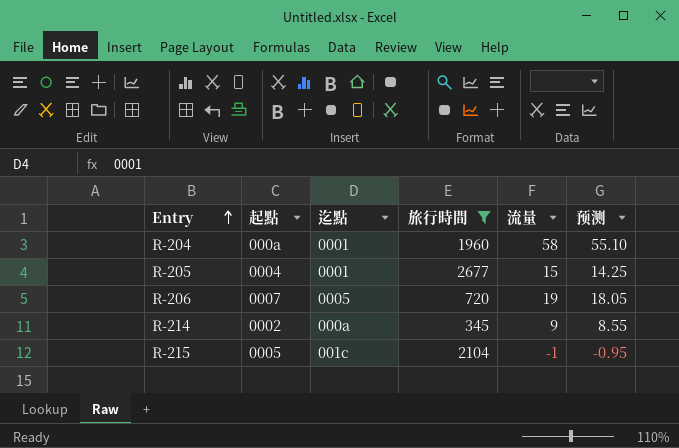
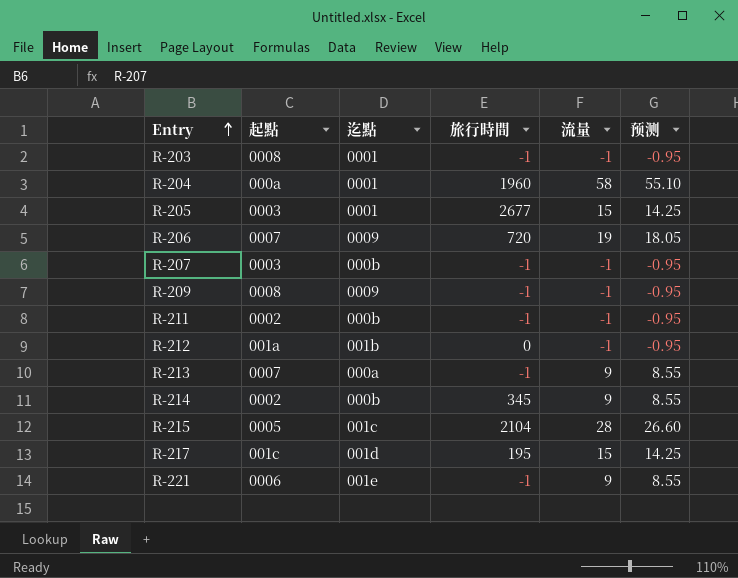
filter: 旅行時間 >= 345 -> none
R-205 | 起點: 0004 -> 0003
R-206 | 迄點: 0005 -> 0009
R-214 | 迄點: 000a -> 000b
R-215 | 流量: -1 -> 28
R-215 | 预测: -0.95 -> 26.60

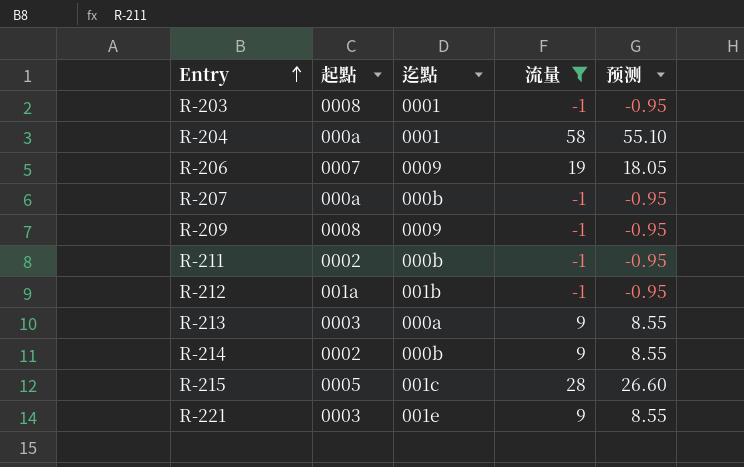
filter: none -> 流量 != 15
column 旅行時間 | position: 4 -> none
R-207 | 起點: 0003 -> 000a
R-213 | 起點: 0007 -> 0003
R-221 | 起點: 0006 -> 0003

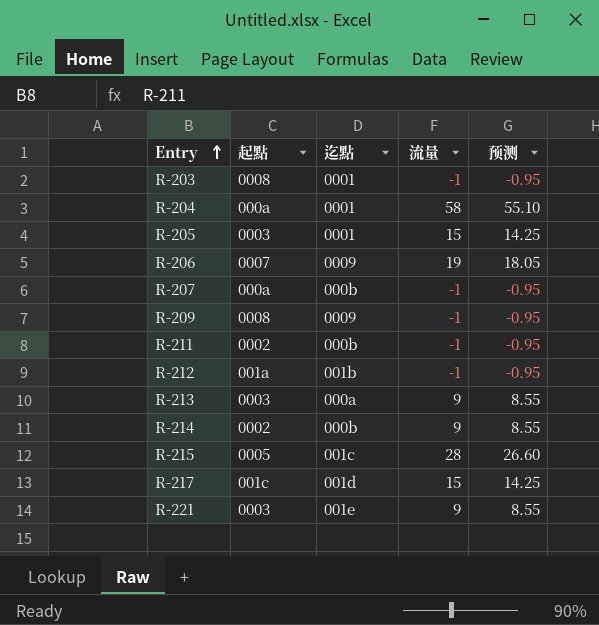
filter: 流量 != 15 -> none

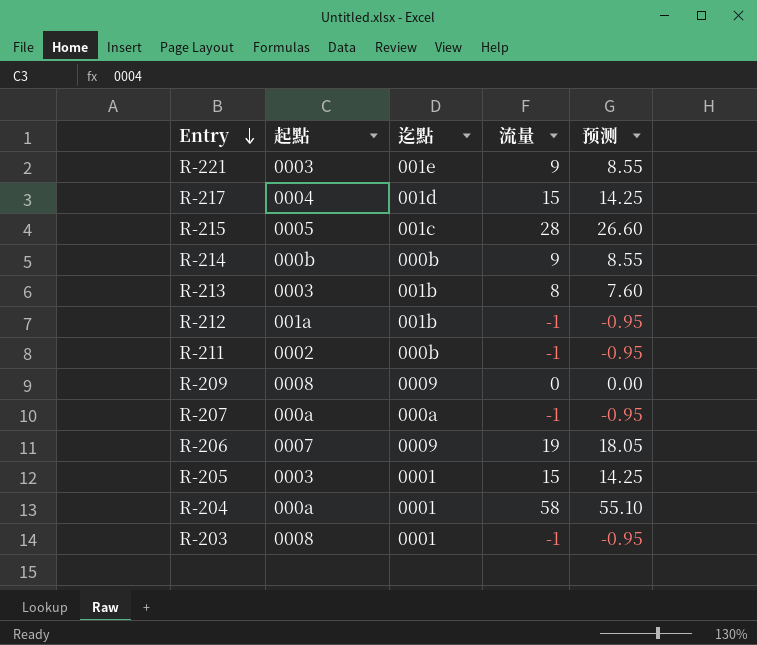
row order: Entry ascending -> Entry descending
R-217 | 起點: 001c -> 0004
R-214 | 起點: 0002 -> 000b
R-213 | 迄點: 000a -> 001b
R-213 | 流量: 9 -> 8
R-213 | 预测: 8.55 -> 7.60
R-209 | 流量: -1 -> 0
R-209 | 预测: -0.95 -> 0.00
R-207 | 迄點: 000b -> 000a

